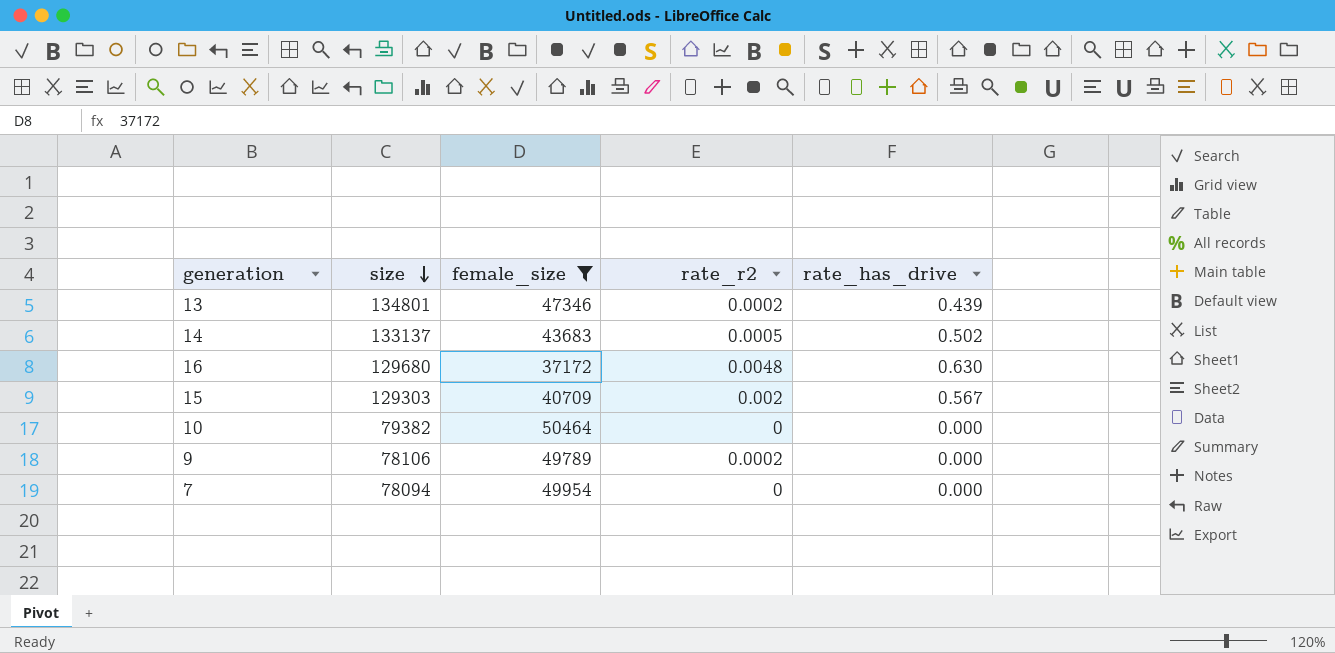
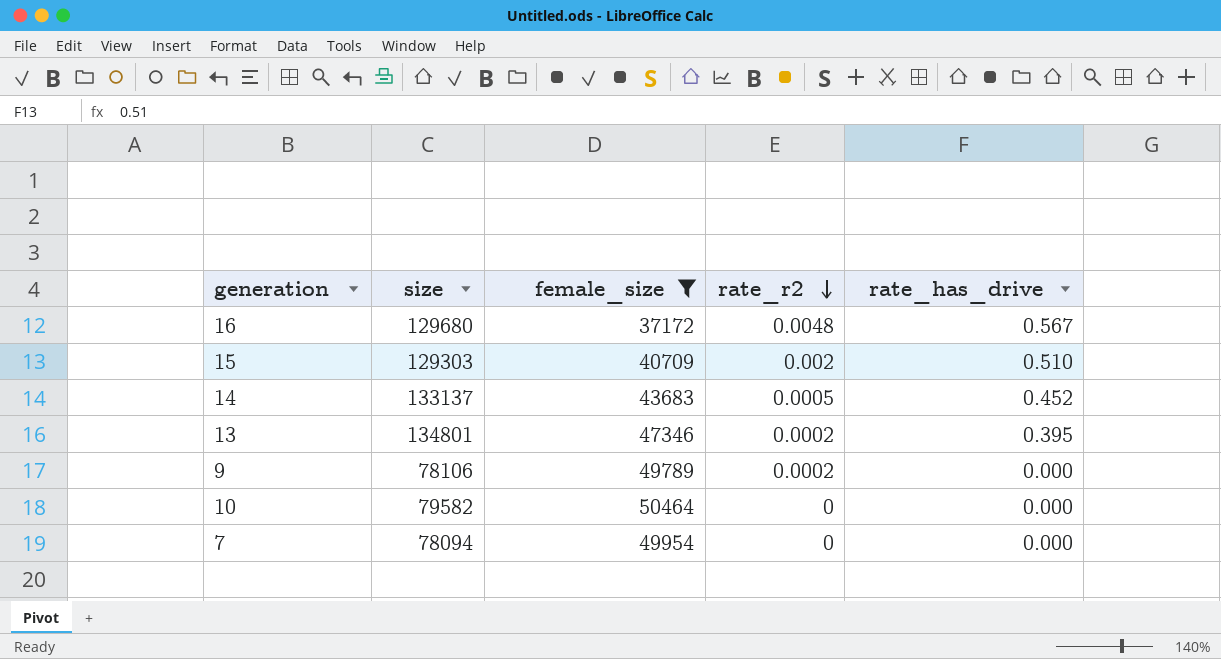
row order: size descending -> rate_r2 descending
16 | rate_has_drive: 0.630 -> 0.567
15 | rate_has_drive: 0.567 -> 0.510
14 | rate_has_drive: 0.502 -> 0.452
13 | rate_has_drive: 0.439 -> 0.395
10 | size: 79382 -> 79582

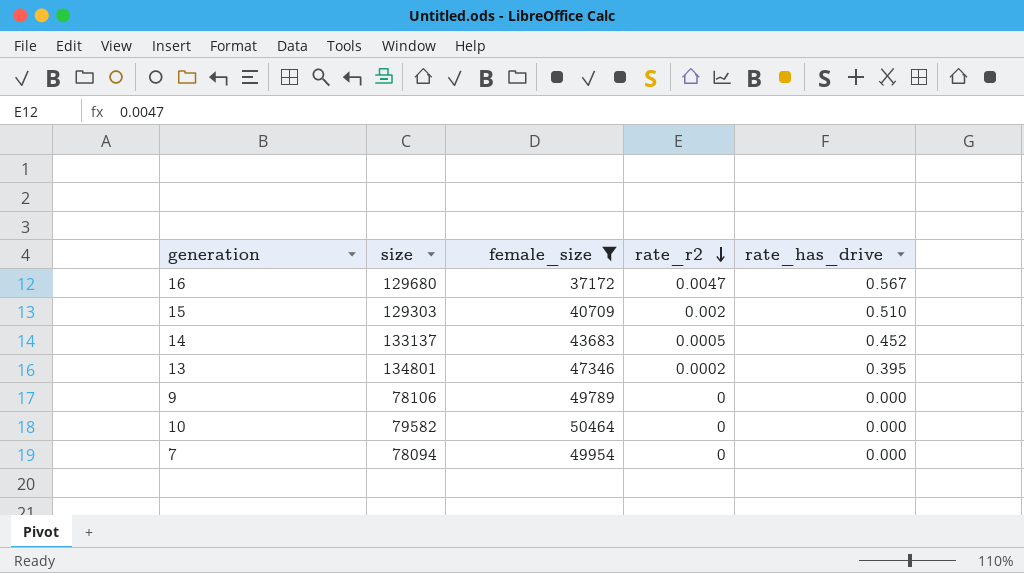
16 | rate_r2: 0.0048 -> 0.0047
9 | rate_r2: 0.0002 -> 0

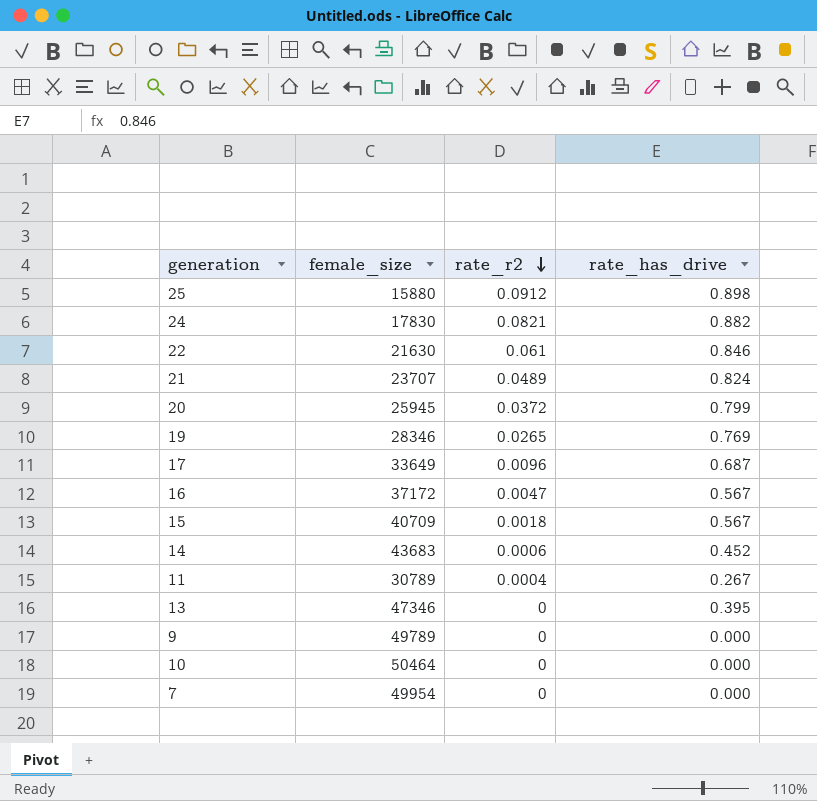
filter: female_size >= 37172 -> none
column size | position: 2 -> none
15 | rate_r2: 0.002 -> 0.0018
15 | rate_has_drive: 0.510 -> 0.567
14 | rate_r2: 0.0005 -> 0.0006
13 | rate_r2: 0.0002 -> 0

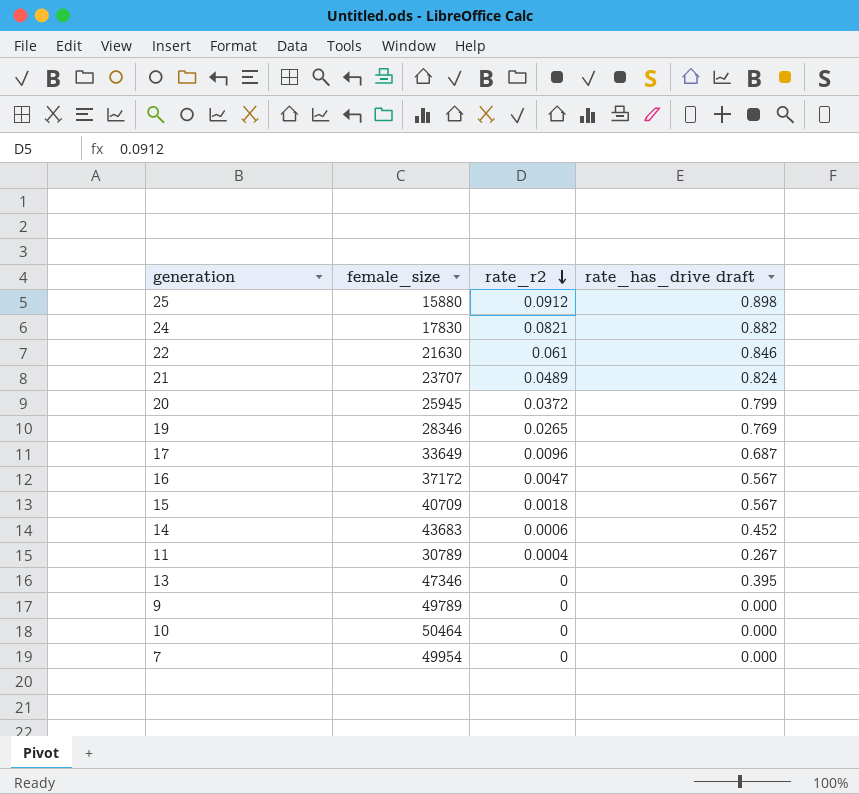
column name: rate_has_drive -> rate_has_drive draft

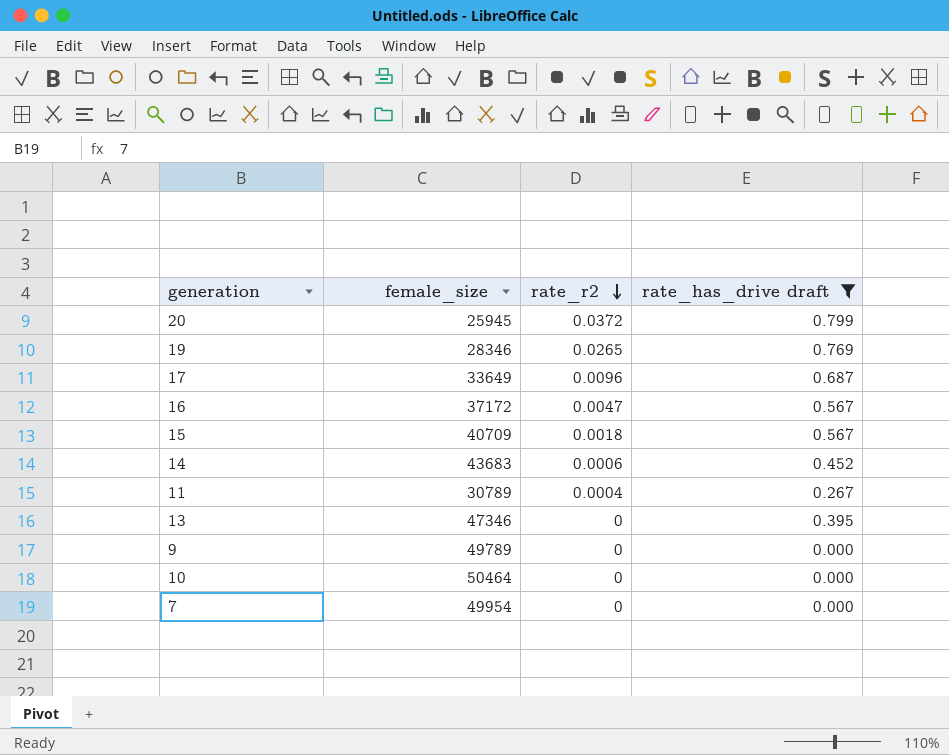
filter: none -> rate_has_drive draft <= 0.799

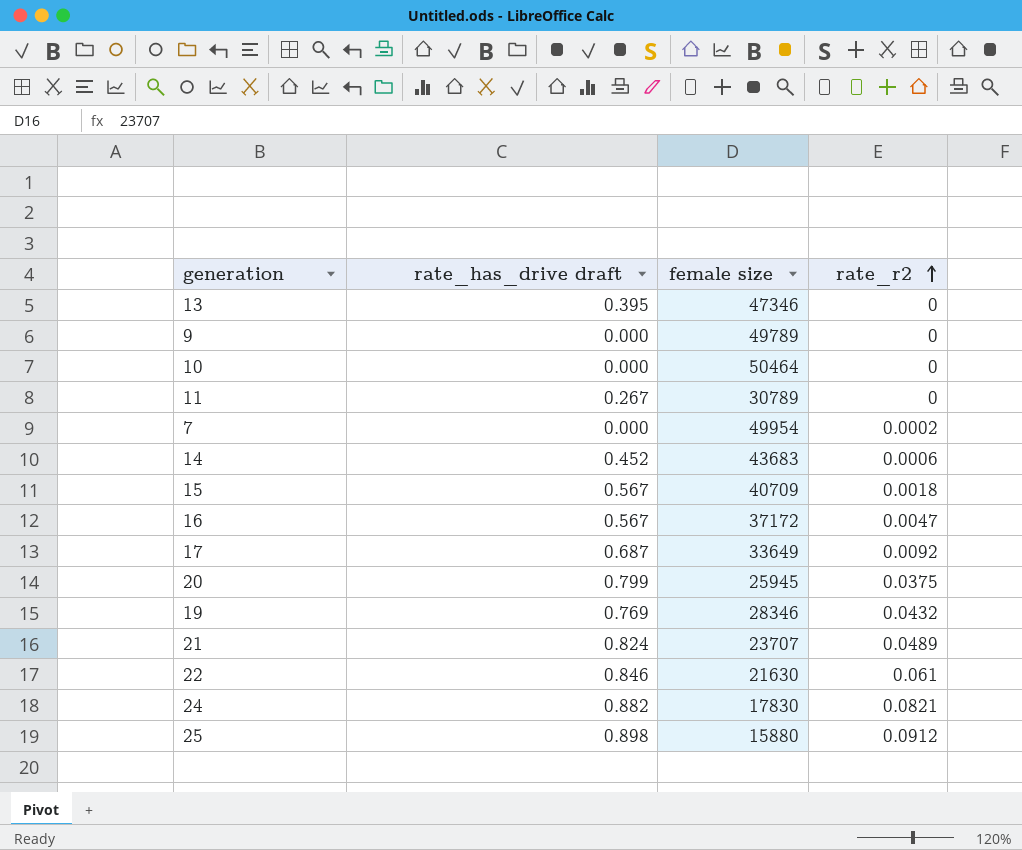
filter: rate_has_drive draft <= 0.799 -> none
row order: rate_r2 descending -> rate_r2 ascending
column rate_has_drive draft | position: 4 -> 2
column name: female_size -> female size
11 | rate_r2: 0.0004 -> 0
7 | rate_r2: 0 -> 0.0002
17 | rate_r2: 0.0096 -> 0.0092
20 | rate_r2: 0.0372 -> 0.0375
19 | rate_r2: 0.0265 -> 0.0432

